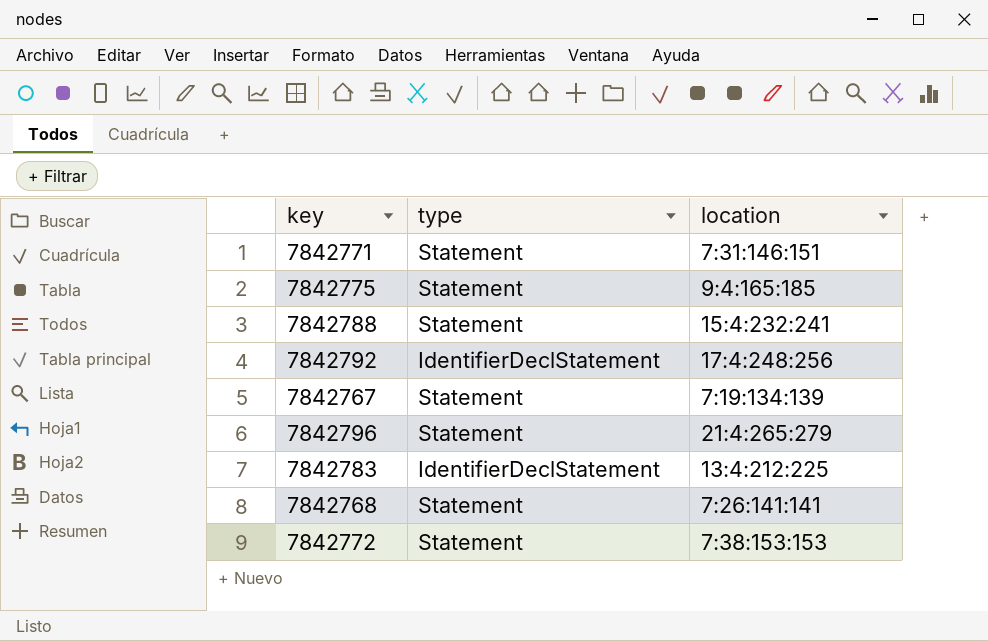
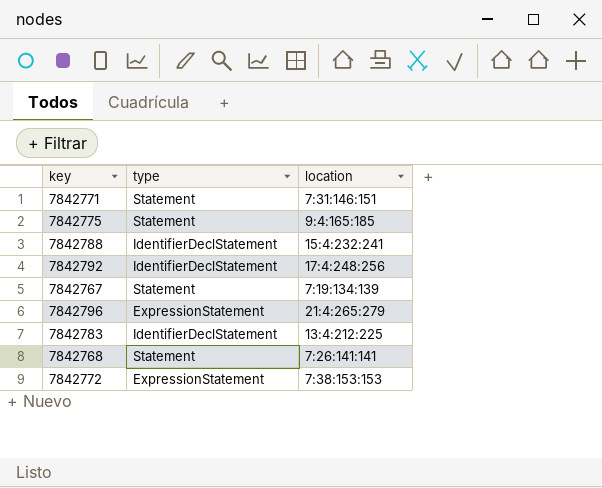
7842788 | type: Statement -> IdentifierDeclStatement
7842796 | type: Statement -> ExpressionStatement
7842772 | type: Statement -> ExpressionStatement

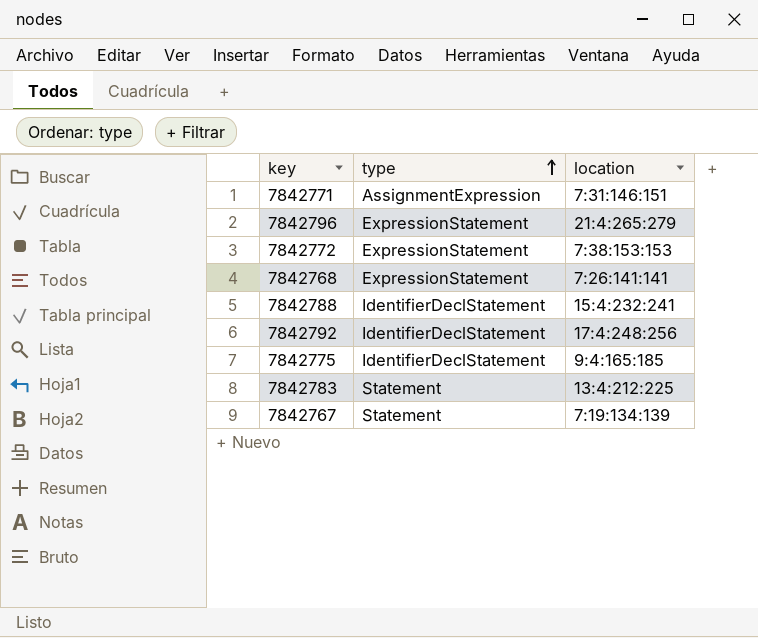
row order: none -> type ascending
7842771 | type: Statement -> AssignmentExpression
7842768 | type: Statement -> ExpressionStatement
7842775 | type: Statement -> IdentifierDeclStatement
7842783 | type: IdentifierDeclStatement -> Statement

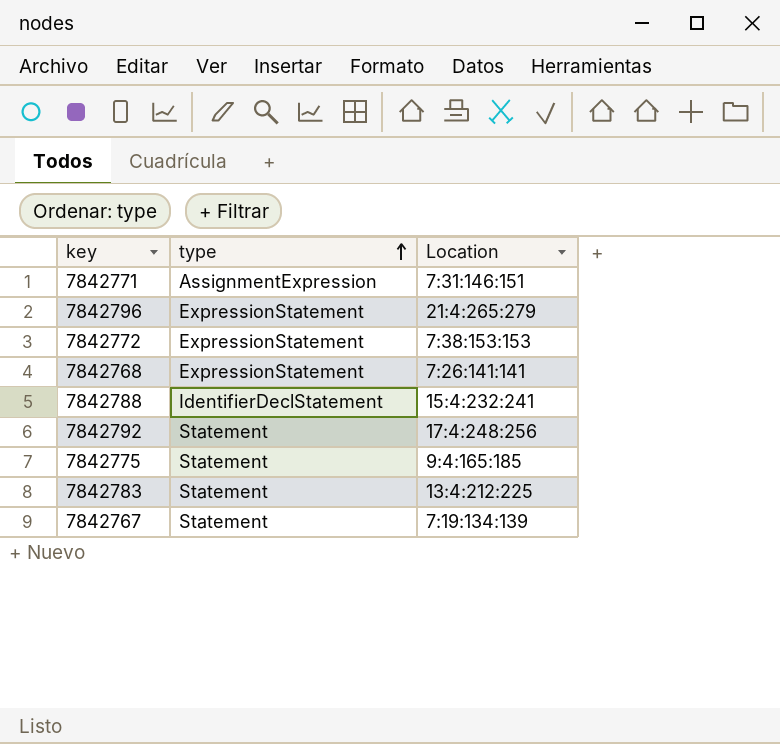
column name: location -> Location
7842792 | type: IdentifierDeclStatement -> Statement
7842775 | type: IdentifierDeclStatement -> Statement

